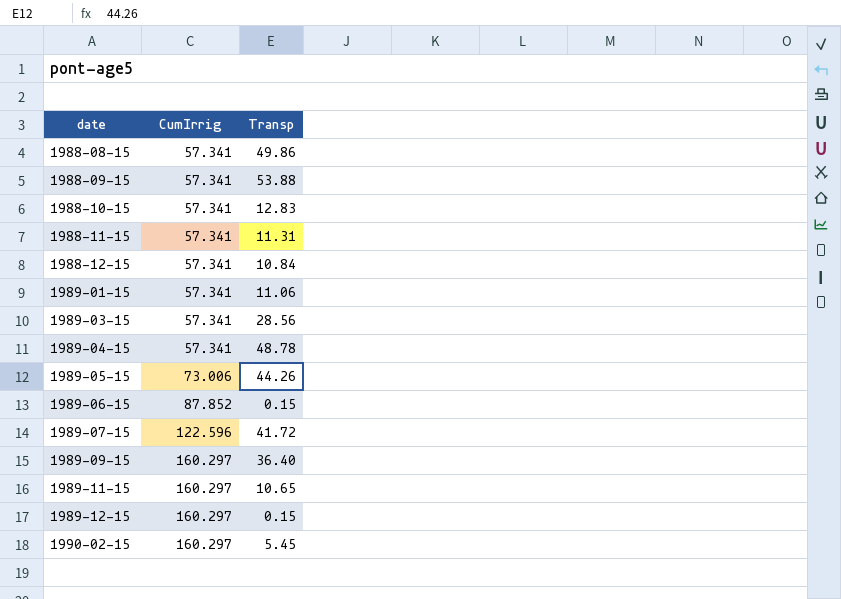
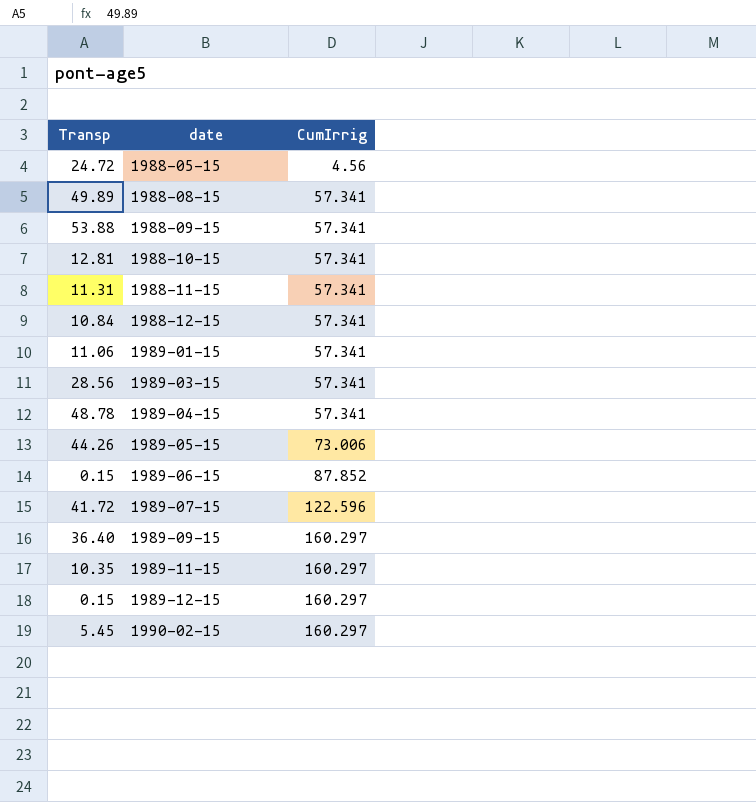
column Transp | position: 3 -> 1
row 1988-05-15: none -> 24.72 | 4.56
1988-08-15 | Transp: 49.86 -> 49.89
1988-10-15 | Transp: 12.83 -> 12.81
1989-11-15 | Transp: 10.65 -> 10.35

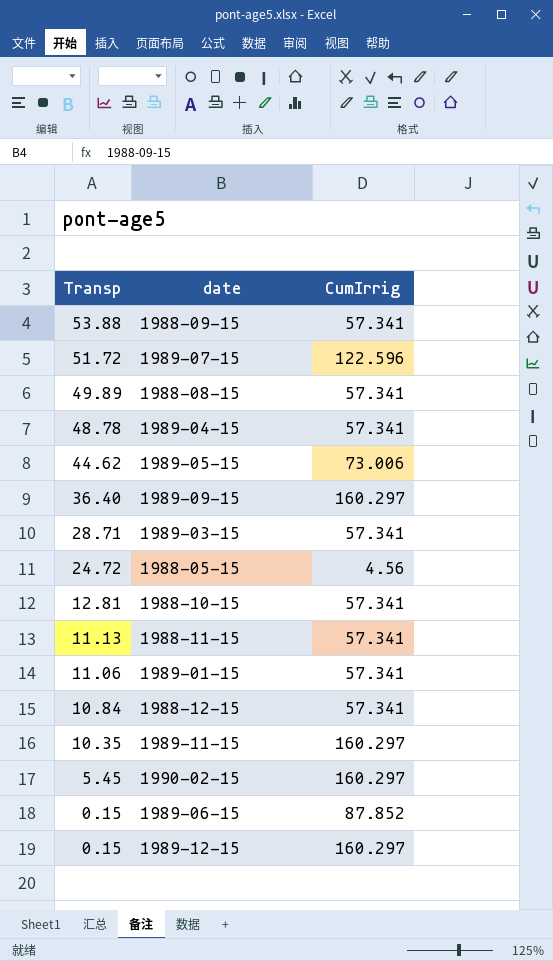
row order: date ascending -> Transp descending
1989-07-15 | Transp: 41.72 -> 51.72
1989-05-15 | Transp: 44.26 -> 44.62
1989-03-15 | Transp: 28.56 -> 28.71
1988-11-15 | Transp: 11.31 -> 11.13

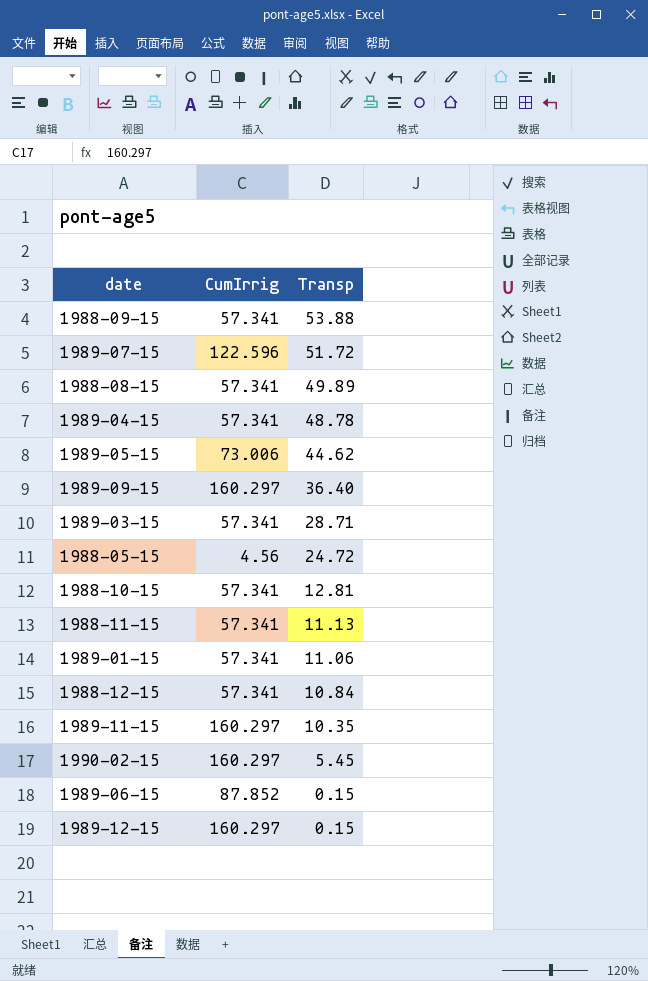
column Transp | position: 1 -> 3

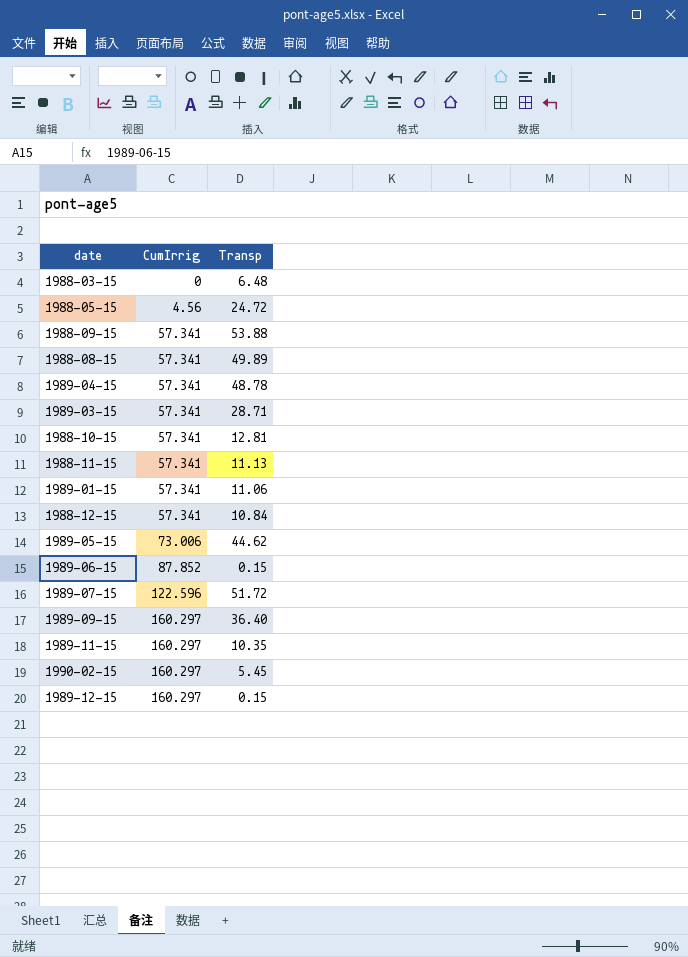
row order: Transp descending -> CumIrrig ascending
row 1988-03-15: none -> 0 | 6.48

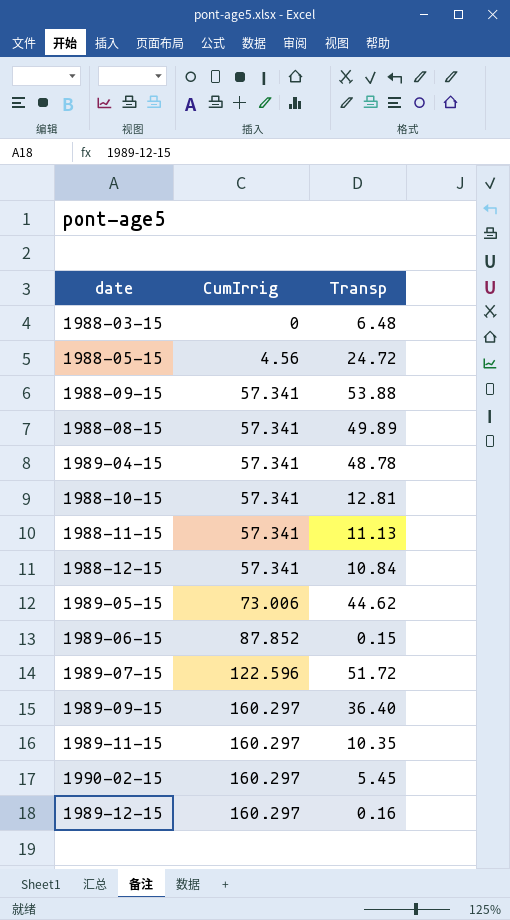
row 1989-03-15: 57.341 | 28.71 -> none
row 1989-01-15: 57.341 | 11.06 -> none
1989-12-15 | Transp: 0.15 -> 0.16

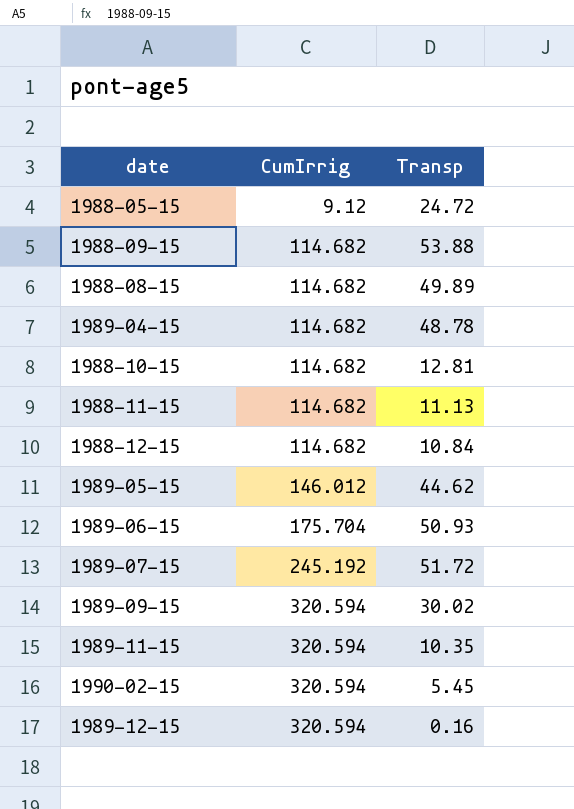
row 1988-03-15: 0 | 6.48 -> none
1988-05-15 | CumIrrig: 4.56 -> 9.12
1988-09-15 | CumIrrig: 57.341 -> 114.682
1988-08-15 | CumIrrig: 57.341 -> 114.682
1989-04-15 | CumIrrig: 57.341 -> 114.682
1988-10-15 | CumIrrig: 57.341 -> 114.682
1988-11-15 | CumIrrig: 57.341 -> 114.682
1988-12-15 | CumIrrig: 57.341 -> 114.682
1989-05-15 | CumIrrig: 73.006 -> 146.012
1989-06-15 | CumIrrig: 87.852 -> 175.704
1989-06-15 | Transp: 0.15 -> 50.93
1989-07-15 | CumIrrig: 122.596 -> 245.192
1989-09-15 | CumIrrig: 160.297 -> 320.594
1989-09-15 | Transp: 36.40 -> 30.02
1989-11-15 | CumIrrig: 160.297 -> 320.594
1990-02-15 | CumIrrig: 160.297 -> 320.594
1989-12-15 | CumIrrig: 160.297 -> 320.594

